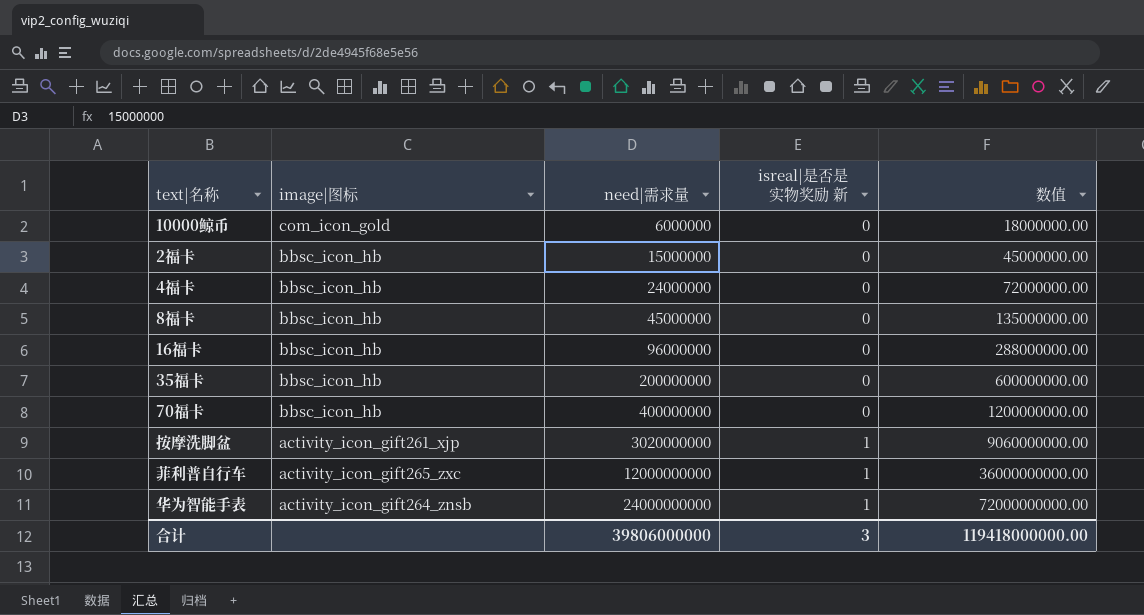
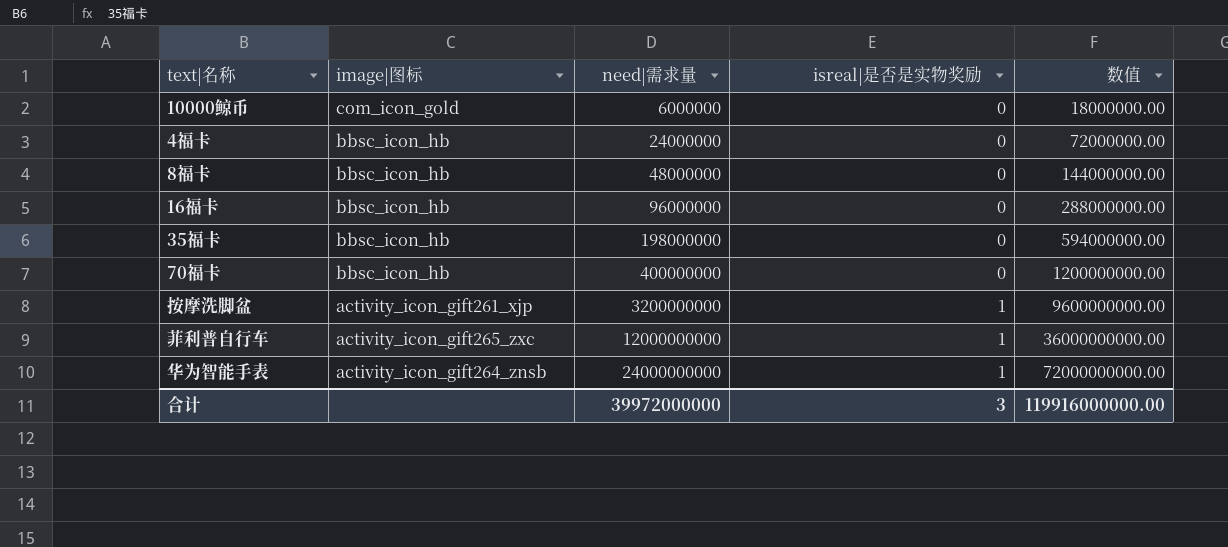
column name: isreal|是否是实物奖励 新 -> isreal|是否是实物奖励
row 2福卡: bbsc_icon_hb | 15000000 | 0 | 45000000.00 -> none
8福卡 | need|需求量: 45000000 -> 48000000
8福卡 | 数值: 135000000.00 -> 144000000.00
35福卡 | need|需求量: 200000000 -> 198000000
35福卡 | 数值: 600000000.00 -> 594000000.00
按摩洗脚盆 | need|需求量: 3020000000 -> 3200000000
按摩洗脚盆 | 数值: 9060000000.00 -> 9600000000.00
合计 | need|需求量: 39806000000 -> 39972000000
合计 | 数值: 119418000000.00 -> 119916000000.00

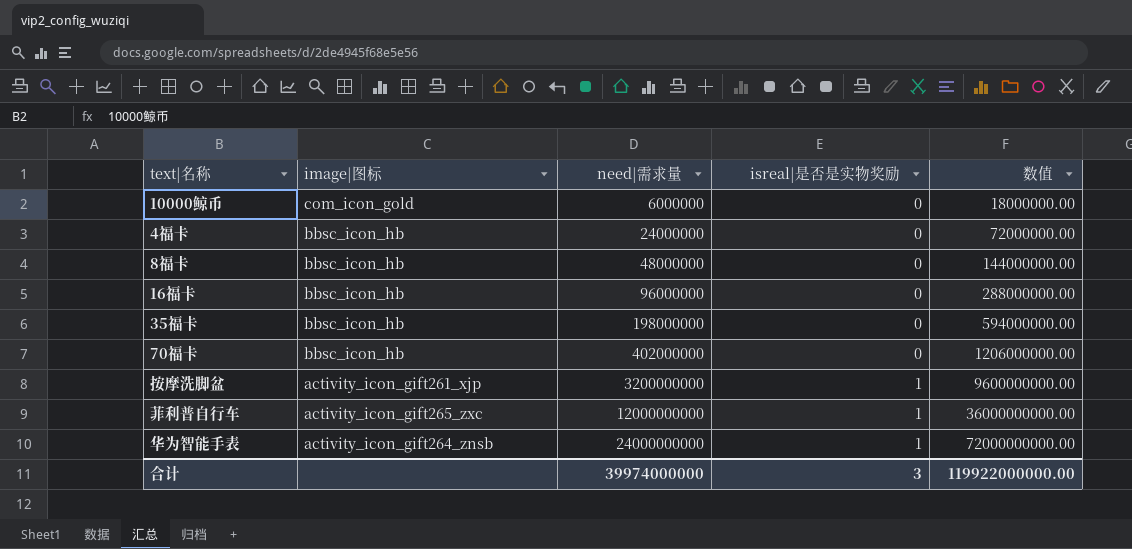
70福卡 | need|需求量: 400000000 -> 402000000
70福卡 | 数值: 1200000000.00 -> 1206000000.00
合计 | need|需求量: 39972000000 -> 39974000000
合计 | 数值: 119916000000.00 -> 119922000000.00

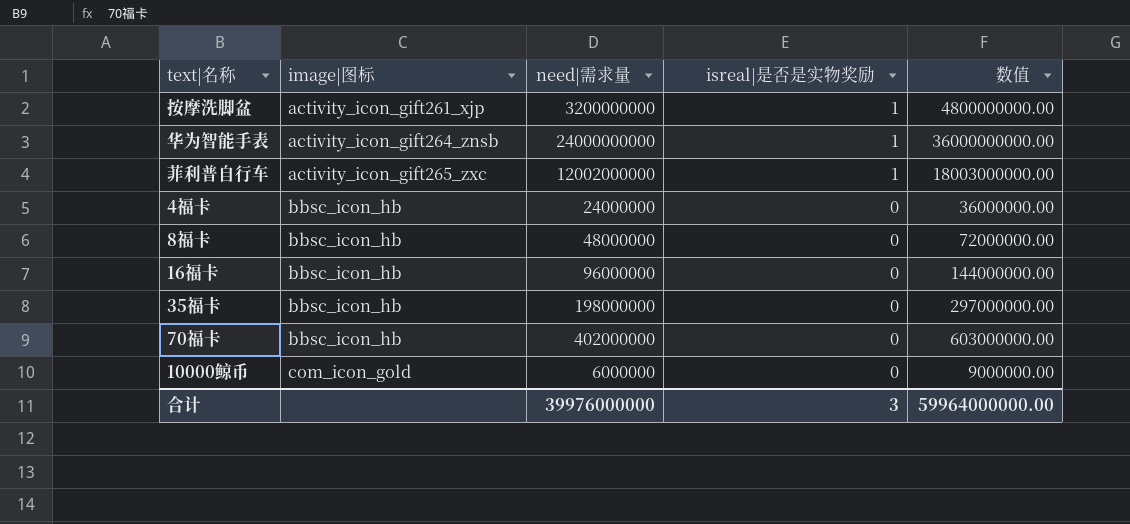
row order: need|需求量 ascending -> image|图标 ascending
column 数值 | formula: [need|需求量] * 3 -> [need|需求量] * 1.5
菲利普自行车 | need|需求量: 12000000000 -> 12002000000
合计 | need|需求量: 39974000000 -> 39976000000
合计 | 数值: 119922000000.00 -> 59964000000.00

